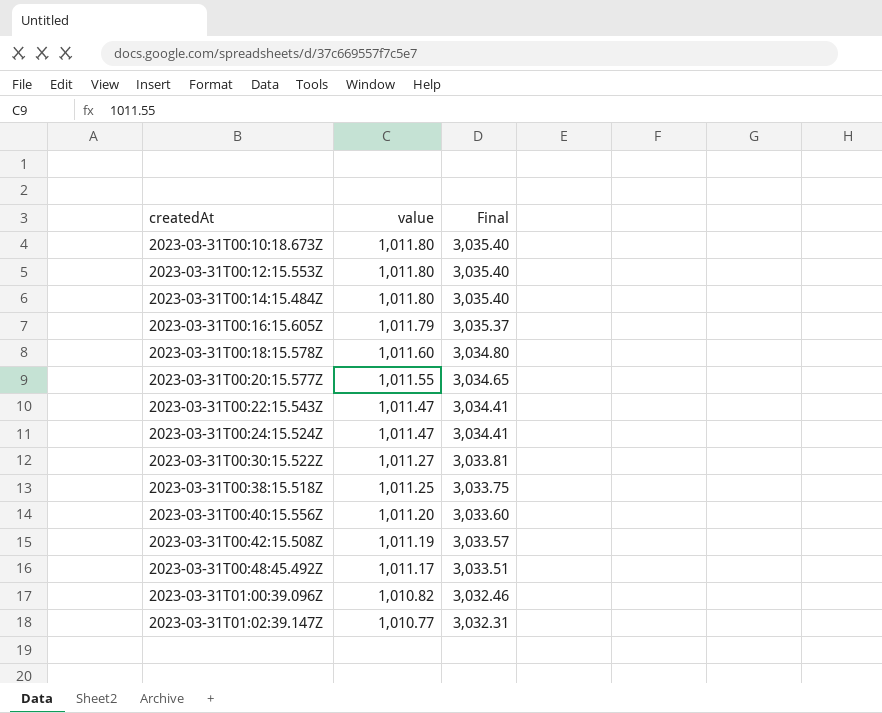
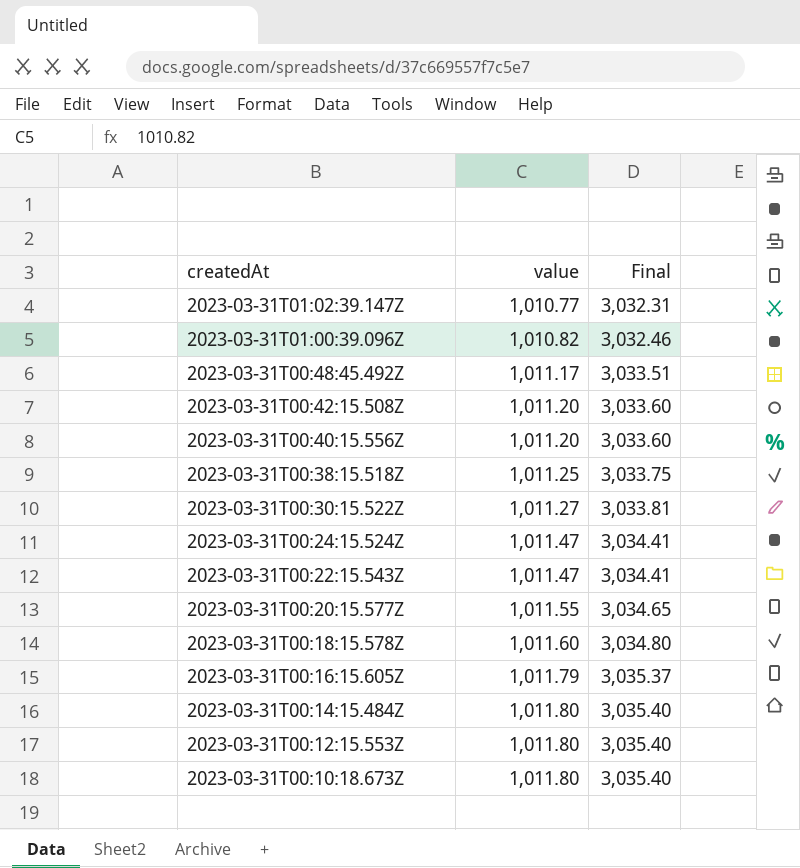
row order: createdAt ascending -> createdAt descending
2023-03-31T00:42:15.508Z | value: 1,011.19 -> 1,011.20
2023-03-31T00:42:15.508Z | Final: 3,033.57 -> 3,033.60

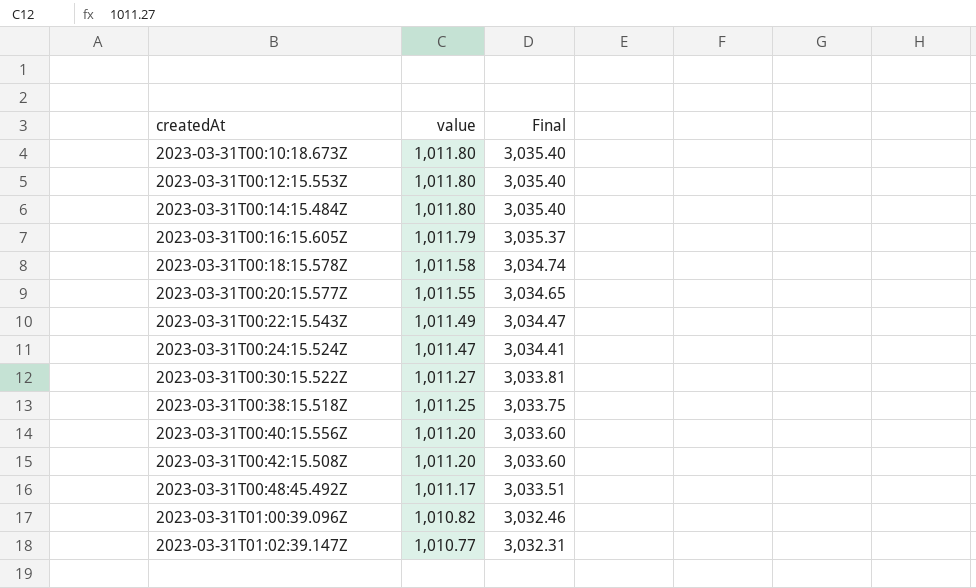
row order: createdAt descending -> createdAt ascending
2023-03-31T00:18:15.578Z | value: 1,011.60 -> 1,011.58
2023-03-31T00:18:15.578Z | Final: 3,034.80 -> 3,034.74
2023-03-31T00:22:15.543Z | value: 1,011.47 -> 1,011.49
2023-03-31T00:22:15.543Z | Final: 3,034.41 -> 3,034.47

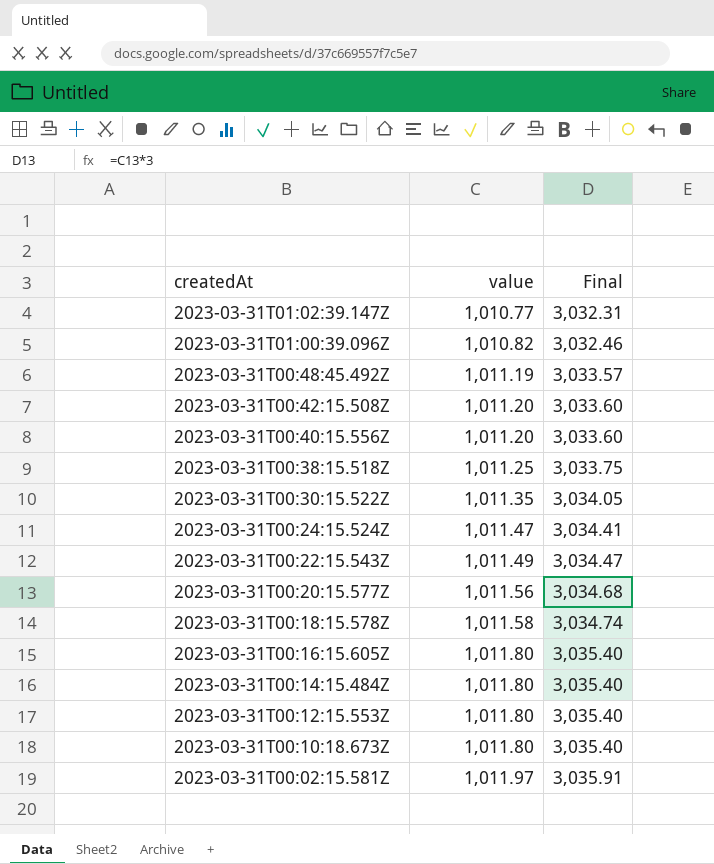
row order: createdAt ascending -> createdAt descending
2023-03-31T00:48:45.492Z | value: 1,011.17 -> 1,011.19
2023-03-31T00:48:45.492Z | Final: 3,033.51 -> 3,033.57
2023-03-31T00:30:15.522Z | value: 1,011.27 -> 1,011.35
2023-03-31T00:30:15.522Z | Final: 3,033.81 -> 3,034.05
2023-03-31T00:20:15.577Z | value: 1,011.55 -> 1,011.56
2023-03-31T00:20:15.577Z | Final: 3,034.65 -> 3,034.68
2023-03-31T00:16:15.605Z | value: 1,011.79 -> 1,011.80
2023-03-31T00:16:15.605Z | Final: 3,035.37 -> 3,035.40
row 2023-03-31T00:02:15.581Z: none -> 1,011.97 | 3,035.91

